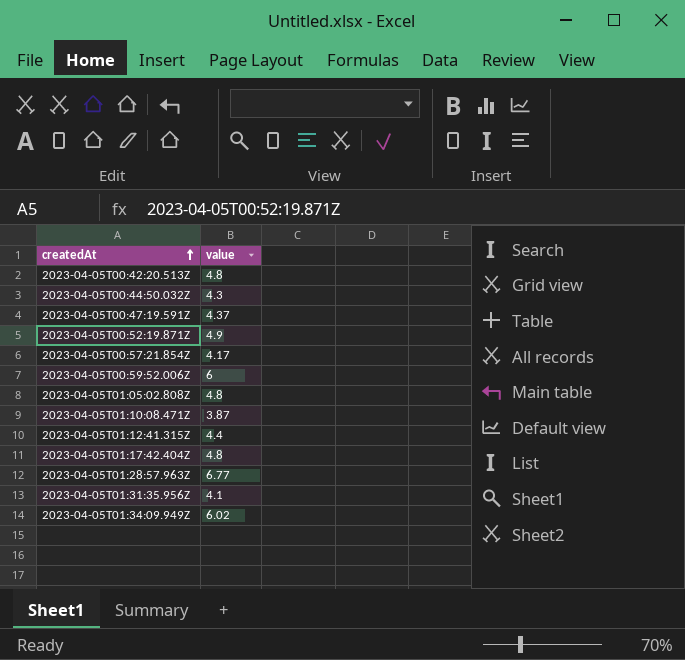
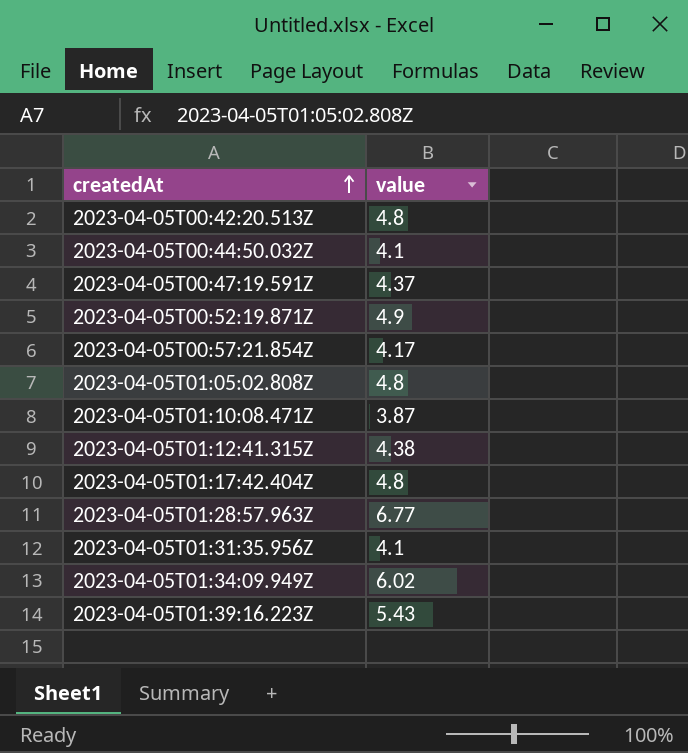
row 2023-04-05T00:59:52.006Z: 6 -> none
2023-04-05T00:44:50.032Z | value: 4.3 -> 4.1
2023-04-05T01:12:41.315Z | value: 4.4 -> 4.38
row 2023-04-05T01:39:16.223Z: none -> 5.43

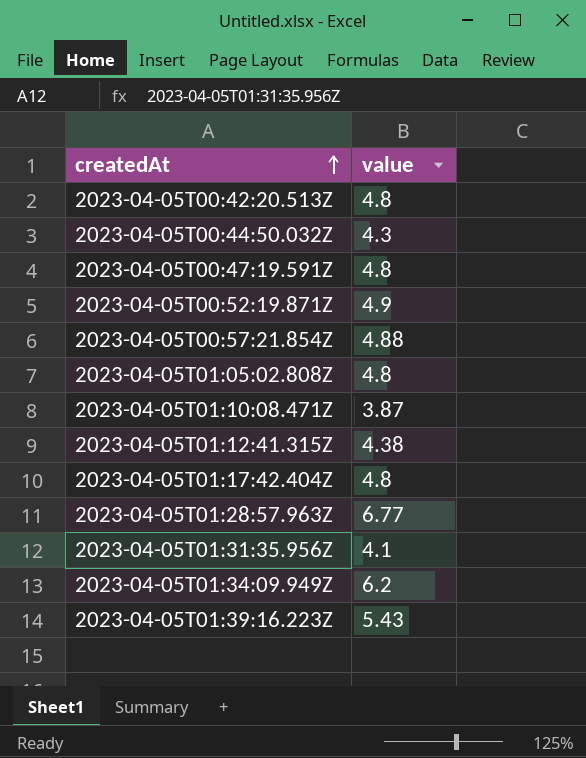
2023-04-05T00:44:50.032Z | value: 4.1 -> 4.3
2023-04-05T00:47:19.591Z | value: 4.37 -> 4.8
2023-04-05T00:57:21.854Z | value: 4.17 -> 4.88
2023-04-05T01:34:09.949Z | value: 6.02 -> 6.2

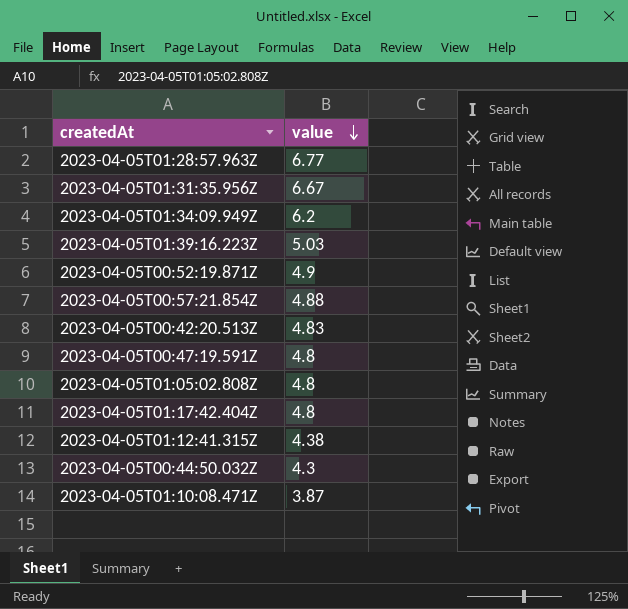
row order: createdAt ascending -> value descending
2023-04-05T01:31:35.956Z | value: 4.1 -> 6.67
2023-04-05T01:39:16.223Z | value: 5.43 -> 5.03
2023-04-05T00:42:20.513Z | value: 4.8 -> 4.83

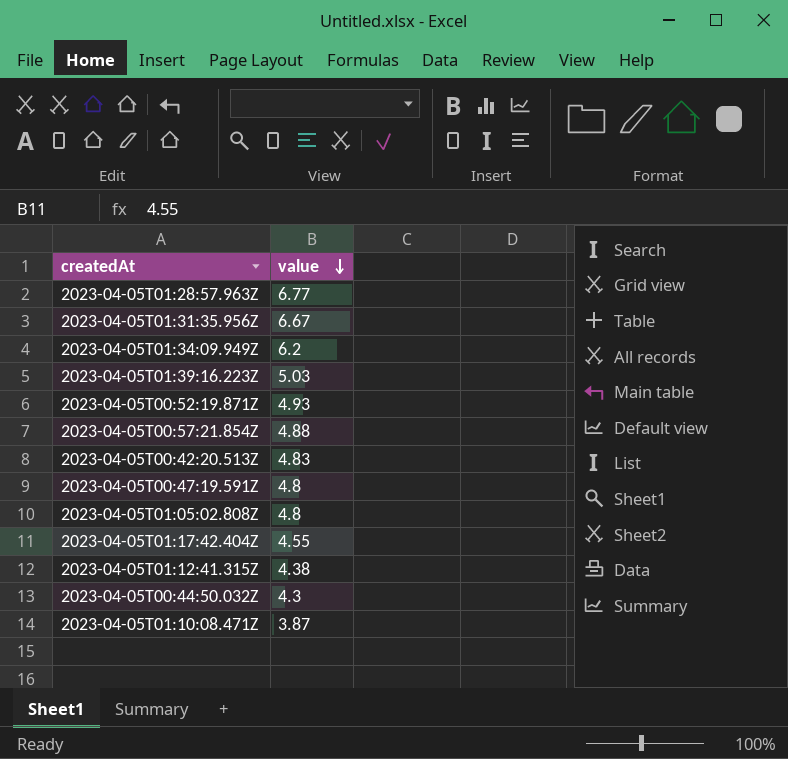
2023-04-05T00:52:19.871Z | value: 4.9 -> 4.93
2023-04-05T01:17:42.404Z | value: 4.8 -> 4.55

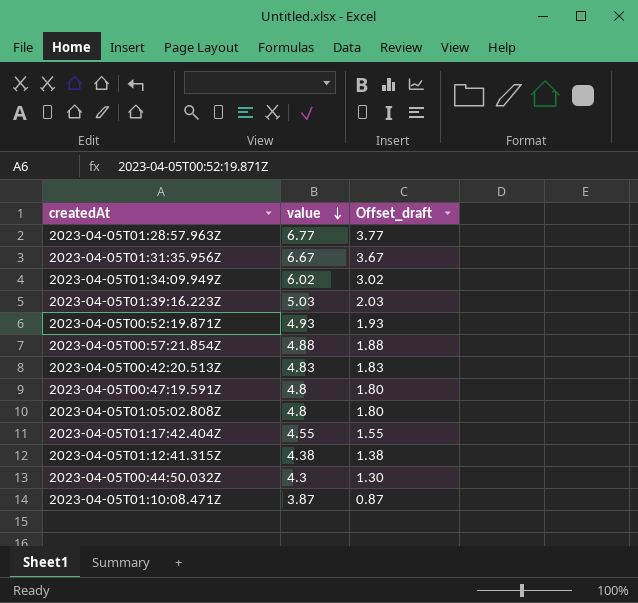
column Offset_draft | formula: none -> [value] - 3
2023-04-05T01:34:09.949Z | value: 6.2 -> 6.02

